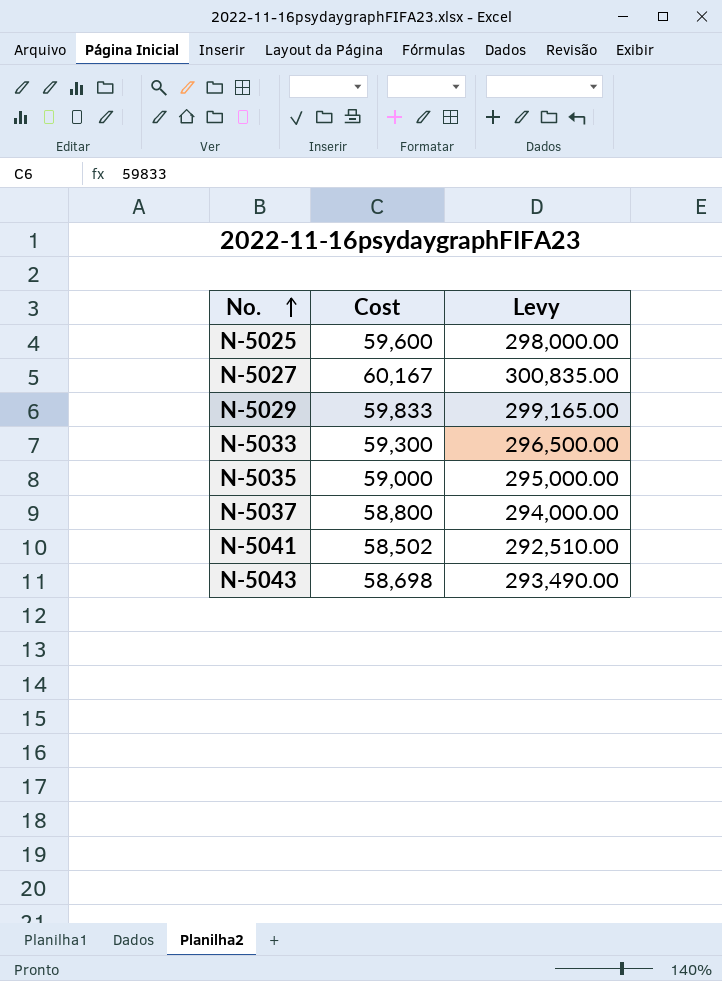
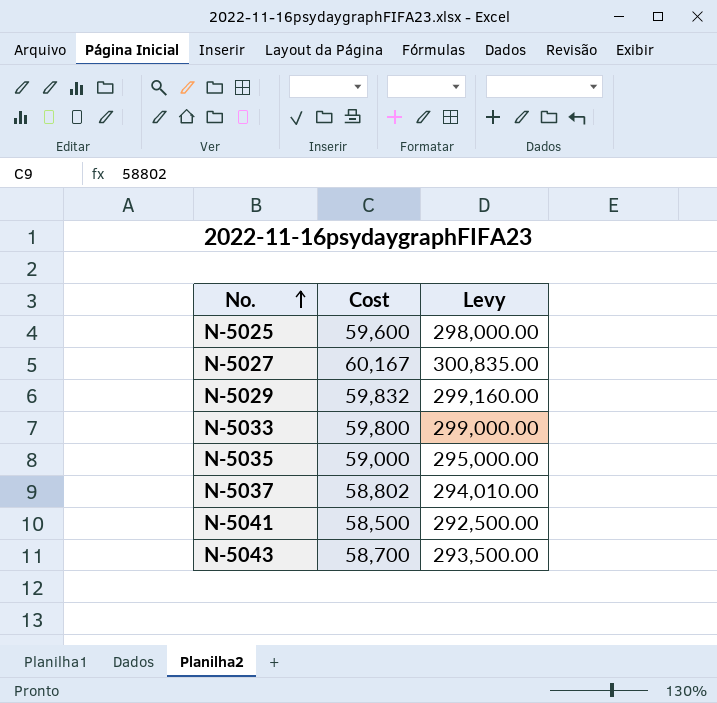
N-5029 | Cost: 59,833 -> 59,832
N-5029 | Levy: 299,165.00 -> 299,160.00
N-5033 | Cost: 59,300 -> 59,800
N-5033 | Levy: 296,500.00 -> 299,000.00
N-5037 | Cost: 58,800 -> 58,802
N-5037 | Levy: 294,000.00 -> 294,010.00
N-5041 | Cost: 58,502 -> 58,500
N-5041 | Levy: 292,510.00 -> 292,500.00
N-5043 | Cost: 58,698 -> 58,700
N-5043 | Levy: 293,490.00 -> 293,500.00

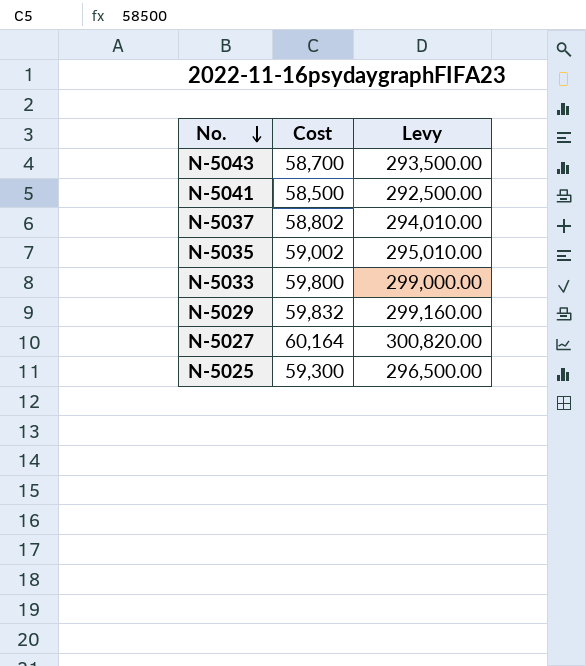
row order: No. ascending -> No. descending
N-5035 | Cost: 59,000 -> 59,002
N-5035 | Levy: 295,000.00 -> 295,010.00
N-5027 | Cost: 60,167 -> 60,164
N-5027 | Levy: 300,835.00 -> 300,820.00
N-5025 | Cost: 59,600 -> 59,300
N-5025 | Levy: 298,000.00 -> 296,500.00

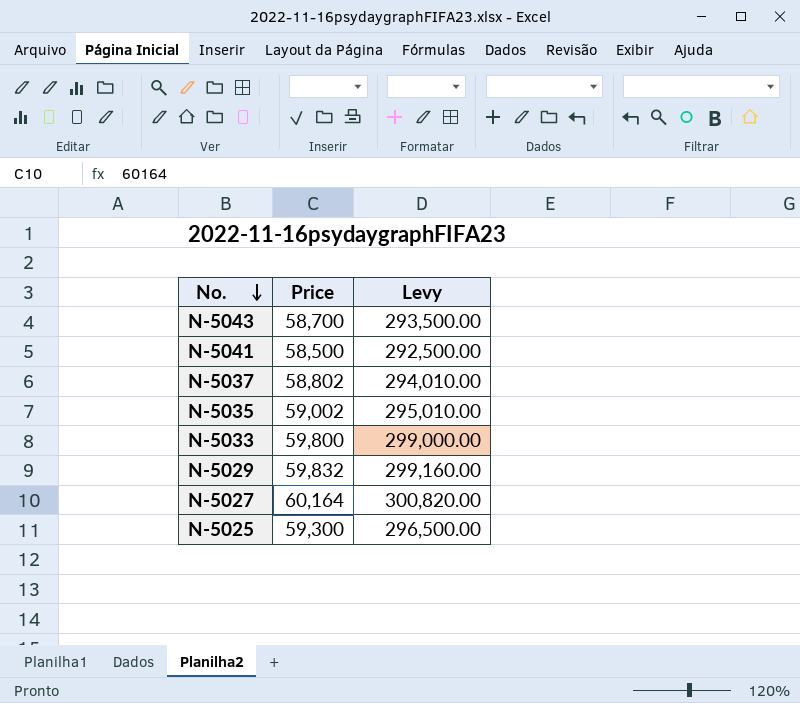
column name: Cost -> Price

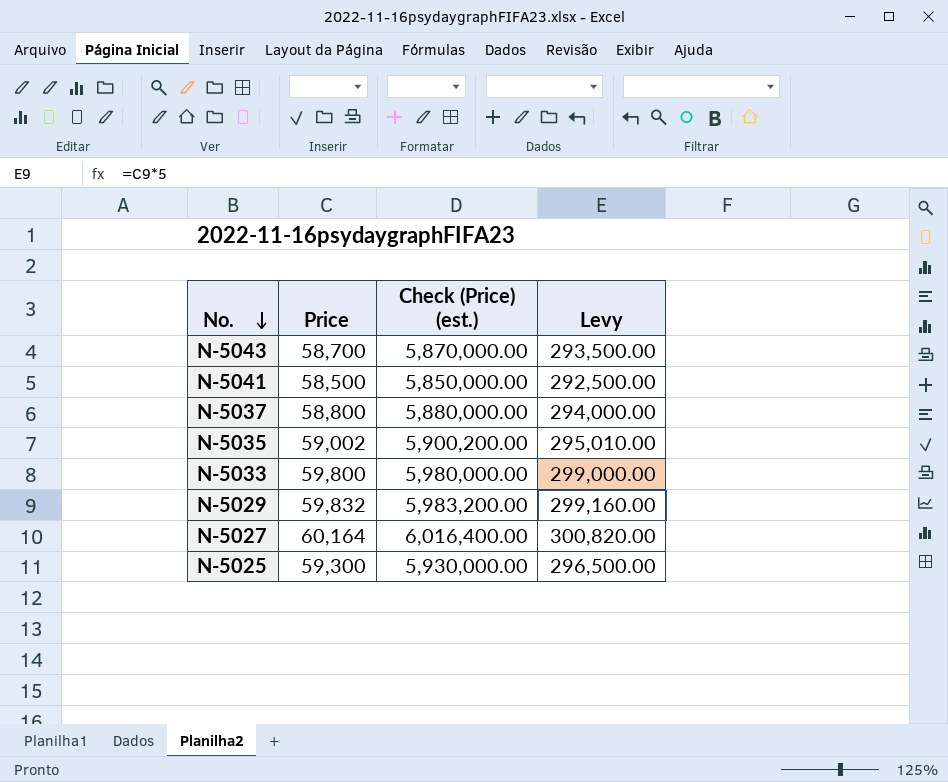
column Check (Price) (est.) | formula: none -> [Price] * 100
N-5037 | Price: 58,802 -> 58,800
N-5037 | Levy: 294,010.00 -> 294,000.00

